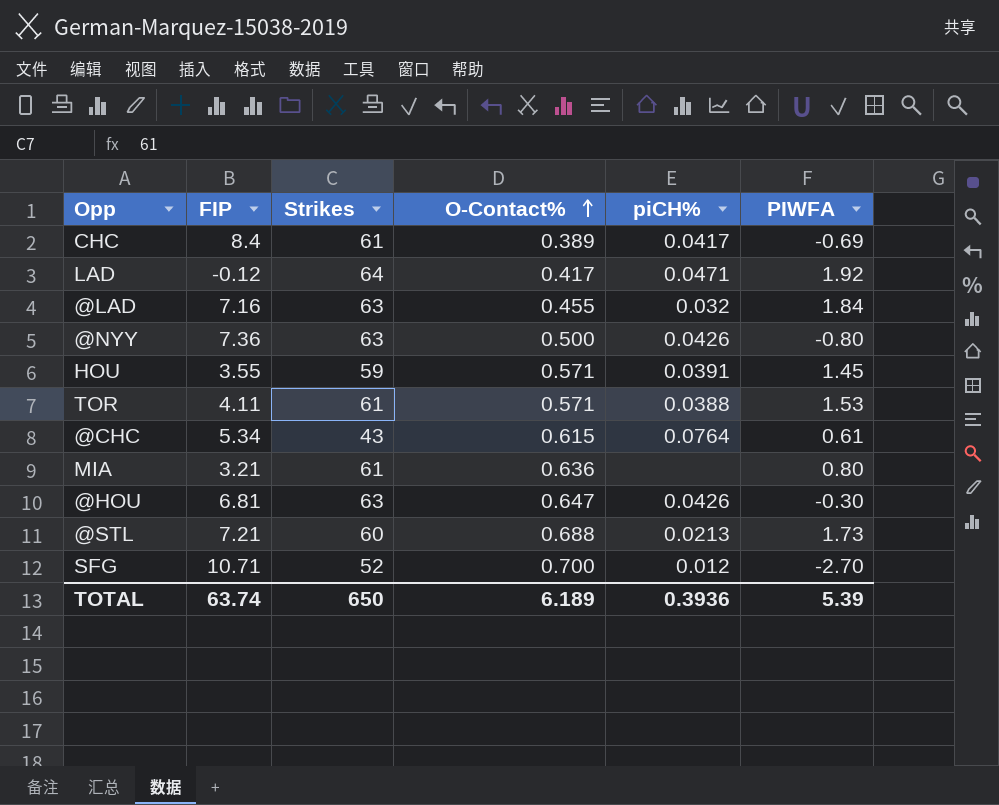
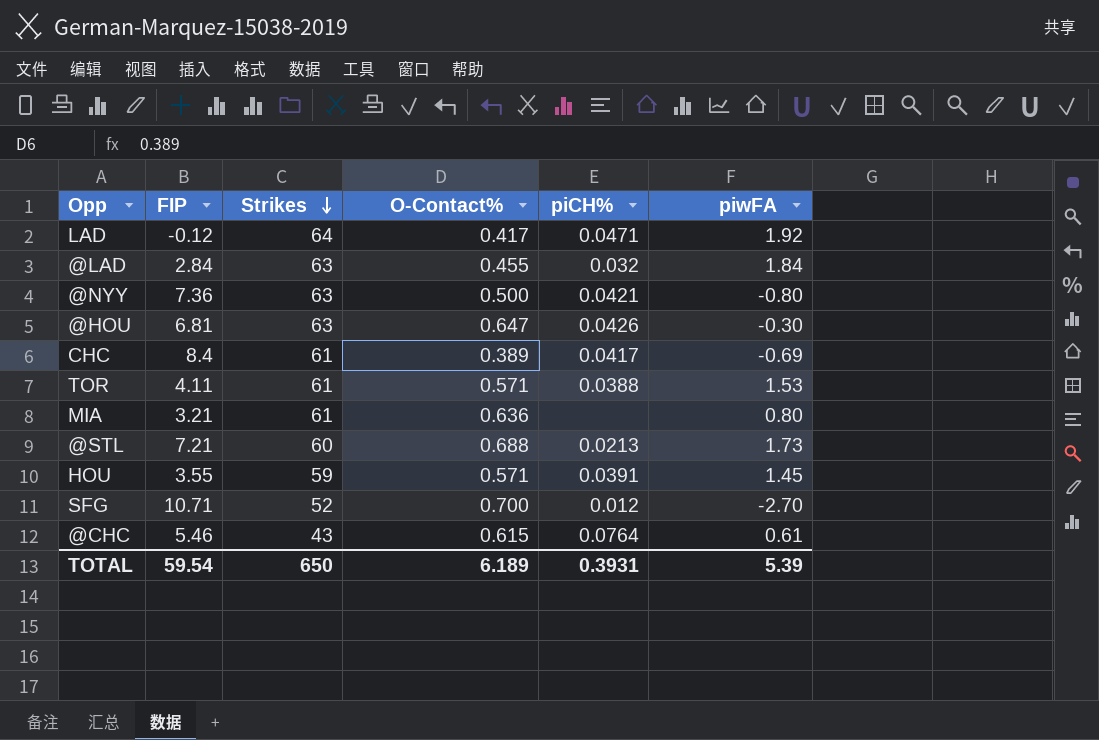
row order: O-Contact% ascending -> Strikes descending
column name: PIWFA -> piwFA
@LAD | FIP: 7.16 -> 2.84
@NYY | piCH%: 0.0426 -> 0.0421
@CHC | FIP: 5.34 -> 5.46
TOTAL | FIP: 63.74 -> 59.54
TOTAL | piCH%: 0.3936 -> 0.3931

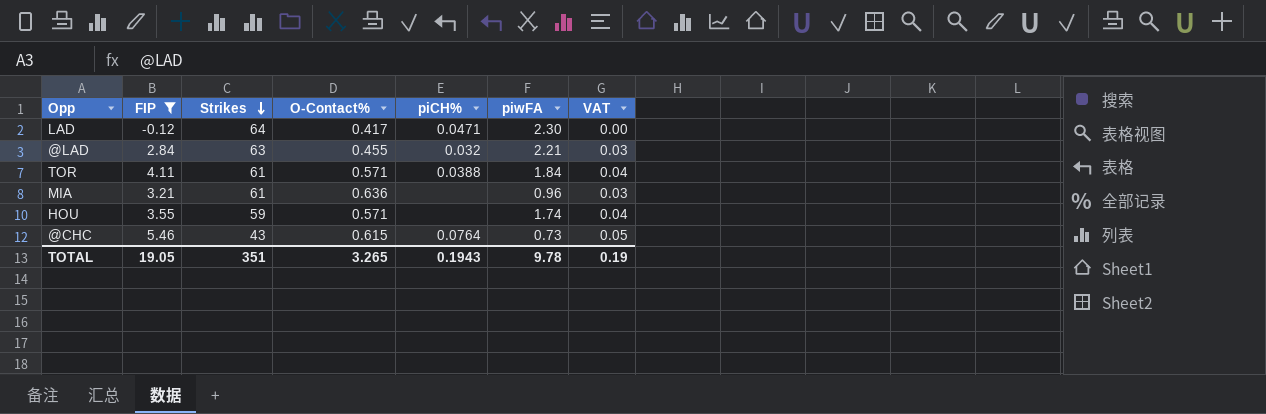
filter: none -> FIP <= 5.46
column VAT | formula: none -> [FIP] * 0.01
LAD | piwFA: 1.92 -> 2.30
@LAD | piwFA: 1.84 -> 2.21
TOR | piwFA: 1.53 -> 1.84
MIA | piwFA: 0.80 -> 0.96
HOU | piCH%: 0.0391 -> none
HOU | piwFA: 1.45 -> 1.74
@CHC | piwFA: 0.61 -> 0.73
TOTAL | FIP: 59.54 -> 19.05
TOTAL | Strikes: 650 -> 351
TOTAL | O-Contact%: 6.189 -> 3.265
TOTAL | piCH%: 0.3931 -> 0.1943
TOTAL | piwFA: 5.39 -> 9.78

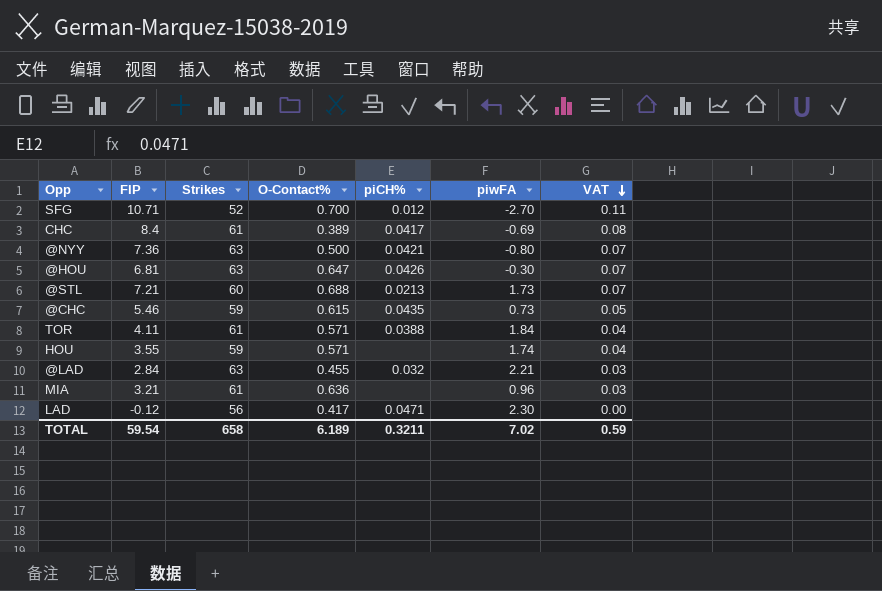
filter: FIP <= 5.46 -> none
row order: Strikes descending -> VAT descending
@CHC | Strikes: 43 -> 59
@CHC | piCH%: 0.0764 -> 0.0435
LAD | Strikes: 64 -> 56
TOTAL | FIP: 19.05 -> 59.54
TOTAL | Strikes: 351 -> 658
TOTAL | O-Contact%: 3.265 -> 6.189
TOTAL | piCH%: 0.1943 -> 0.3211
TOTAL | piwFA: 9.78 -> 7.02
TOTAL | VAT: 0.19 -> 0.59

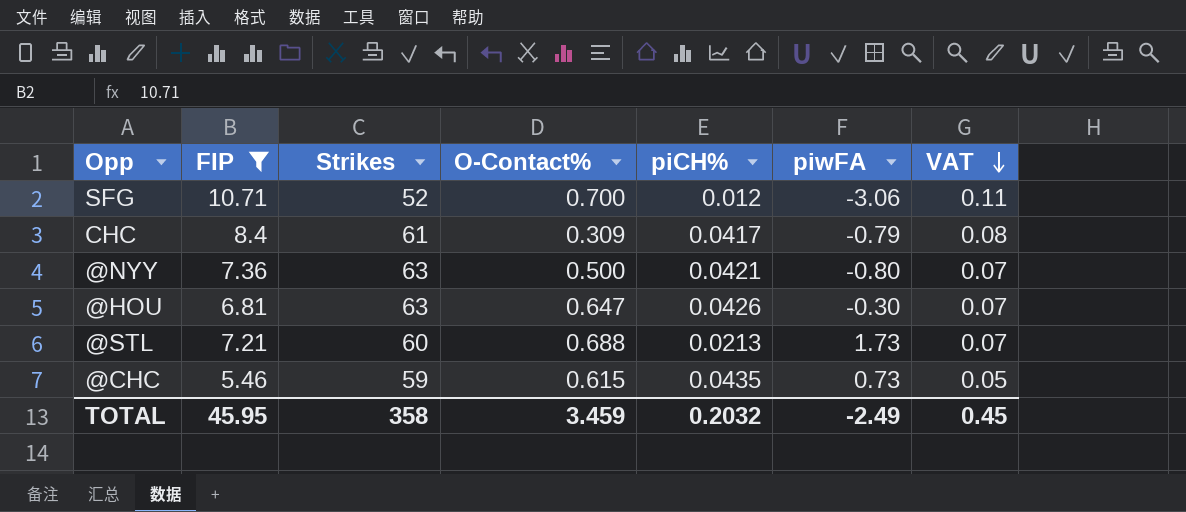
filter: none -> FIP >= 5.46
SFG | piwFA: -2.70 -> -3.06
CHC | O-Contact%: 0.389 -> 0.309
CHC | piwFA: -0.69 -> -0.79
TOTAL | FIP: 59.54 -> 45.95
TOTAL | Strikes: 658 -> 358
TOTAL | O-Contact%: 6.189 -> 3.459
TOTAL | piCH%: 0.3211 -> 0.2032
TOTAL | piwFA: 7.02 -> -2.49
TOTAL | VAT: 0.59 -> 0.45

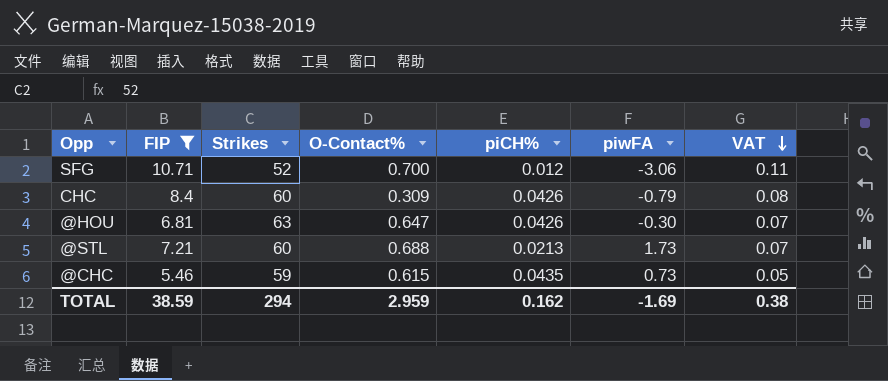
row @NYY: 7.36 | 63 | 0.500 | 0.0421 | -0.80 | 0.07 -> none
CHC | Strikes: 61 -> 60
CHC | piCH%: 0.0417 -> 0.0426
TOTAL | FIP: 45.95 -> 38.59
TOTAL | Strikes: 358 -> 294
TOTAL | O-Contact%: 3.459 -> 2.959
TOTAL | piCH%: 0.2032 -> 0.162
TOTAL | piwFA: -2.49 -> -1.69
TOTAL | VAT: 0.45 -> 0.38

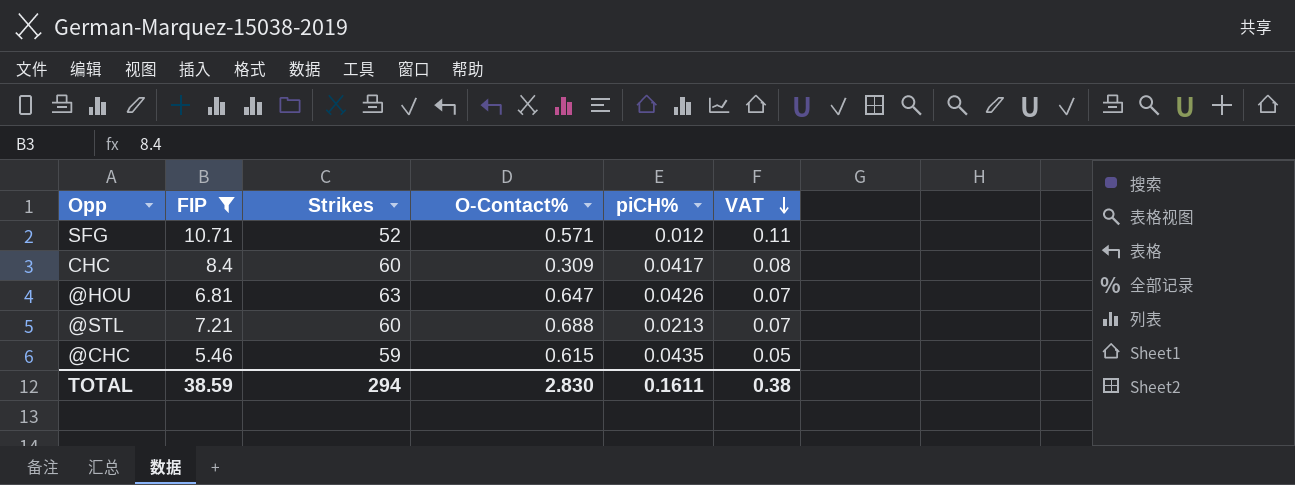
column piwFA | position: 6 -> none
SFG | O-Contact%: 0.700 -> 0.571
CHC | piCH%: 0.0426 -> 0.0417
TOTAL | O-Contact%: 2.959 -> 2.830
TOTAL | piCH%: 0.162 -> 0.1611

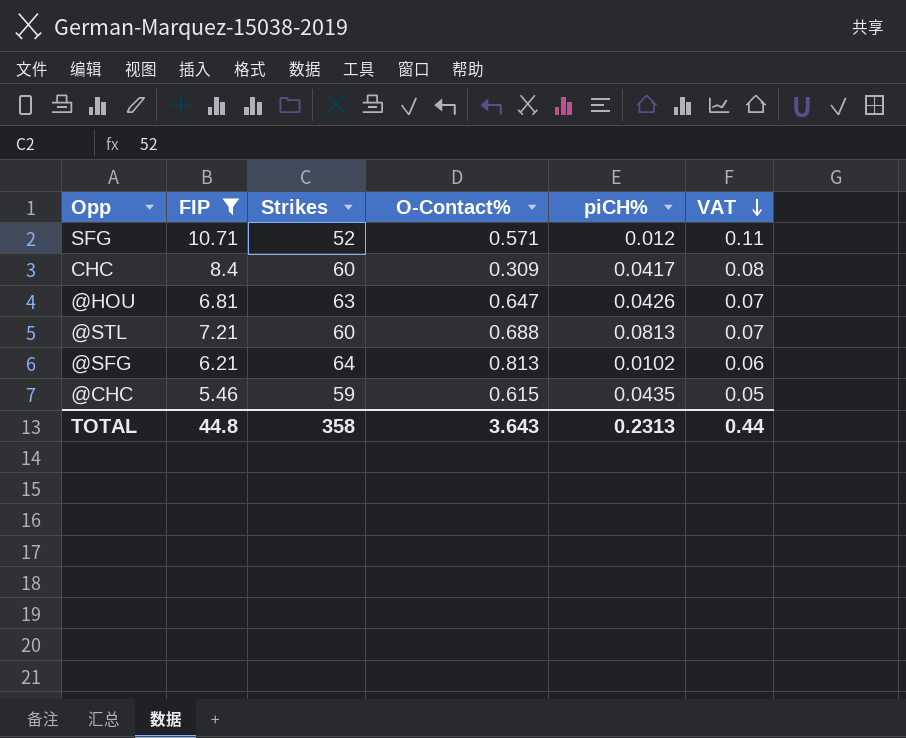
@STL | piCH%: 0.0213 -> 0.0813
row @SFG: none -> 6.21 | 64 | 0.813 | 0.0102 | 0.06
TOTAL | FIP: 38.59 -> 44.8
TOTAL | Strikes: 294 -> 358
TOTAL | O-Contact%: 2.830 -> 3.643
TOTAL | piCH%: 0.1611 -> 0.2313
TOTAL | VAT: 0.38 -> 0.44

